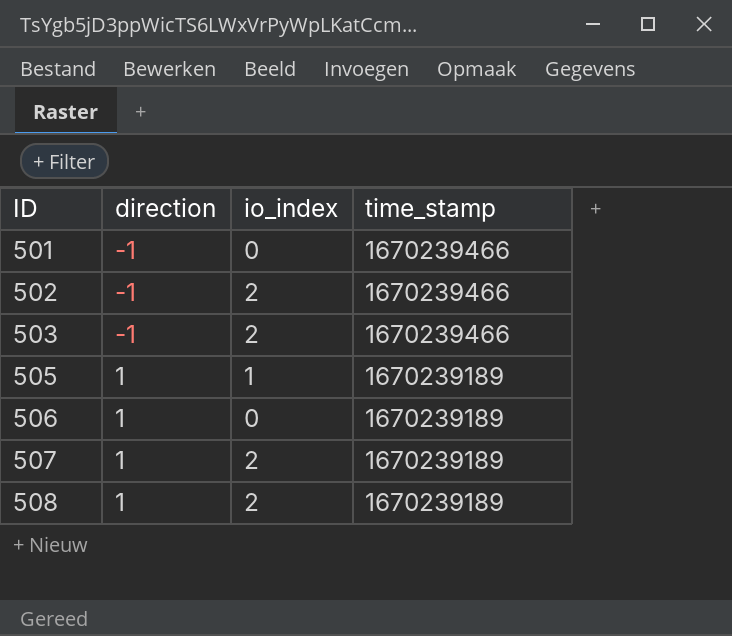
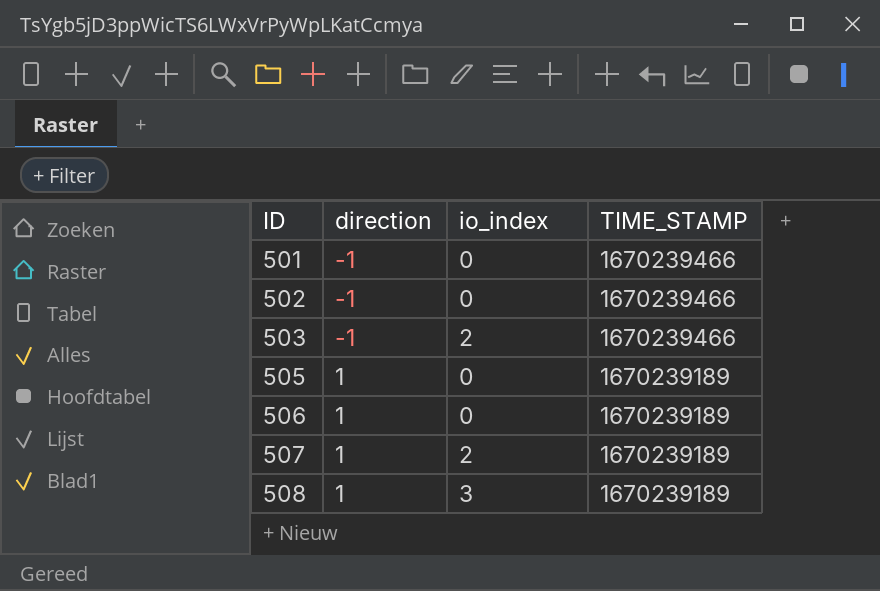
column name: time_stamp -> TIME_STAMP
502 | io_index: 2 -> 0
505 | io_index: 1 -> 0
508 | io_index: 2 -> 3

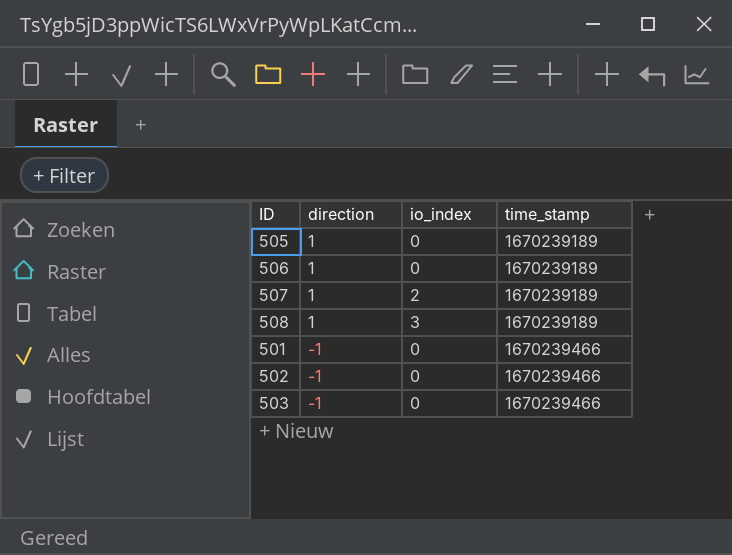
row order: ID ascending -> direction descending
column name: TIME_STAMP -> time_stamp
503 | io_index: 2 -> 0

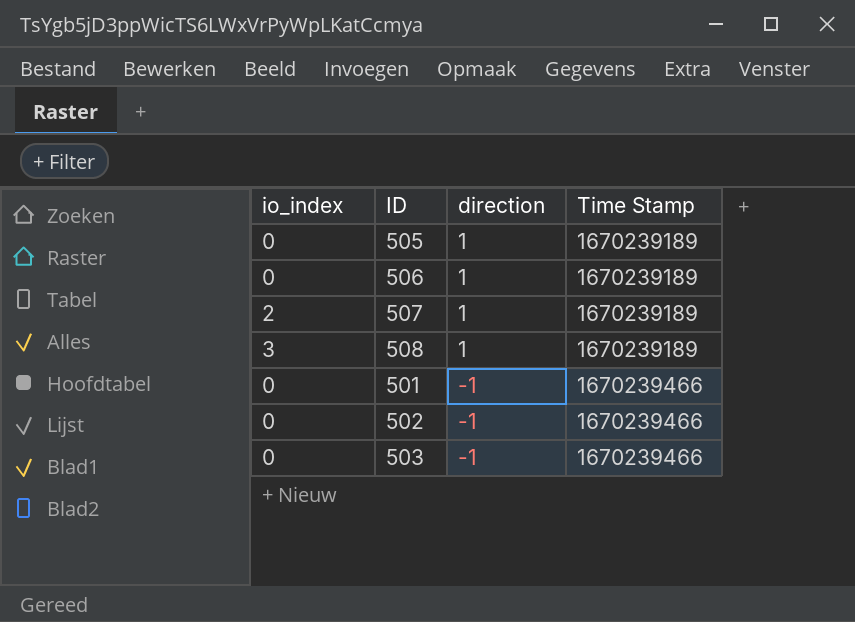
column io_index | position: 3 -> 1
column name: time_stamp -> Time Stamp

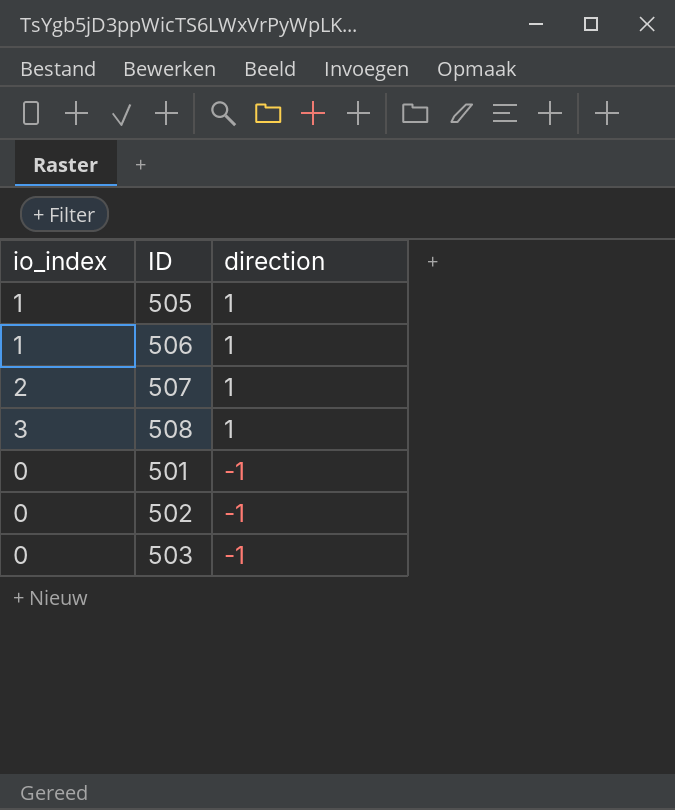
column Time Stamp | position: 4 -> none
505 | io_index: 0 -> 1
506 | io_index: 0 -> 1

